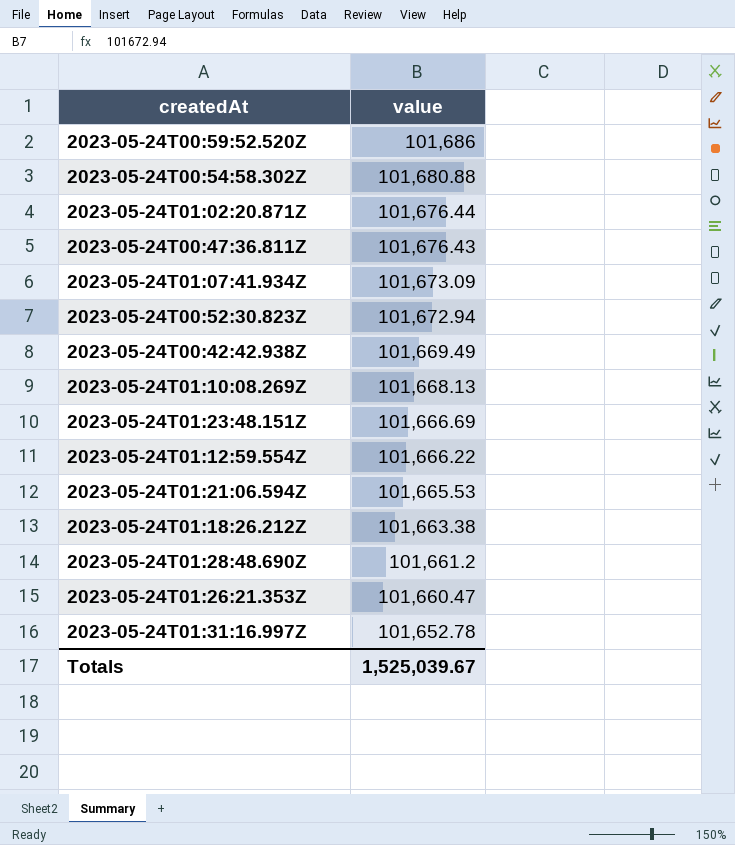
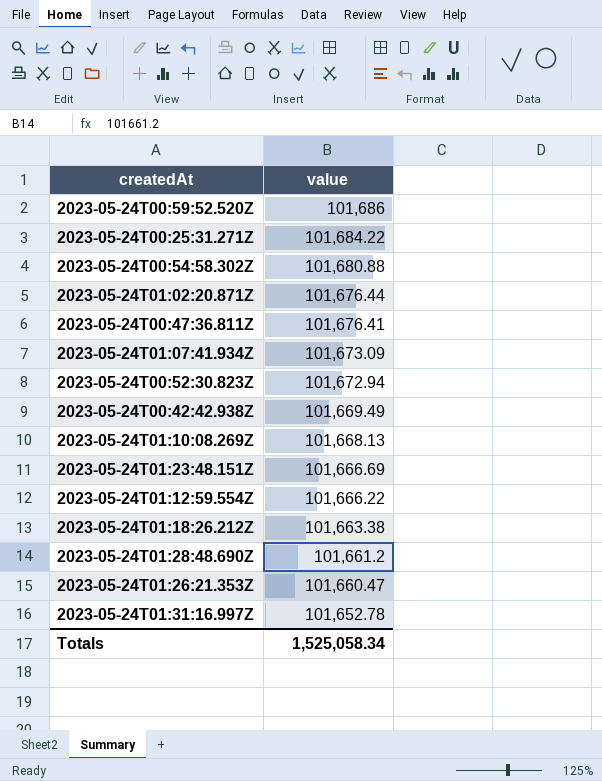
row 2023-05-24T01:21:06.594Z: 101,665.53 -> none
row 2023-05-24T00:25:31.271Z: none -> 101,684.22
2023-05-24T00:47:36.811Z | value: 101,676.43 -> 101,676.41
Totals | value: 1,525,039.67 -> 1,525,058.34

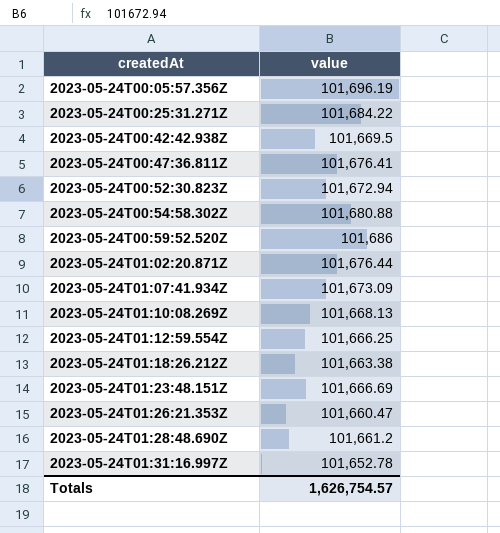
row order: value descending -> createdAt ascending
row 2023-05-24T00:05:57.356Z: none -> 101,696.19
2023-05-24T00:42:42.938Z | value: 101,669.49 -> 101,669.5
2023-05-24T01:12:59.554Z | value: 101,666.22 -> 101,666.25
Totals | value: 1,525,058.34 -> 1,626,754.57

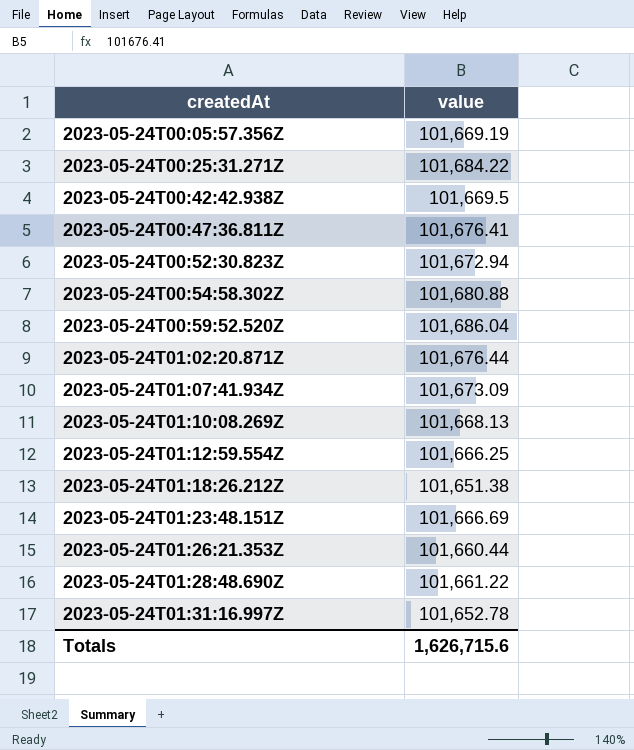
2023-05-24T00:05:57.356Z | value: 101,696.19 -> 101,669.19
2023-05-24T00:59:52.520Z | value: 101,686 -> 101,686.04
2023-05-24T01:18:26.212Z | value: 101,663.38 -> 101,651.38
2023-05-24T01:26:21.353Z | value: 101,660.47 -> 101,660.44
2023-05-24T01:28:48.690Z | value: 101,661.2 -> 101,661.22
Totals | value: 1,626,754.57 -> 1,626,715.6

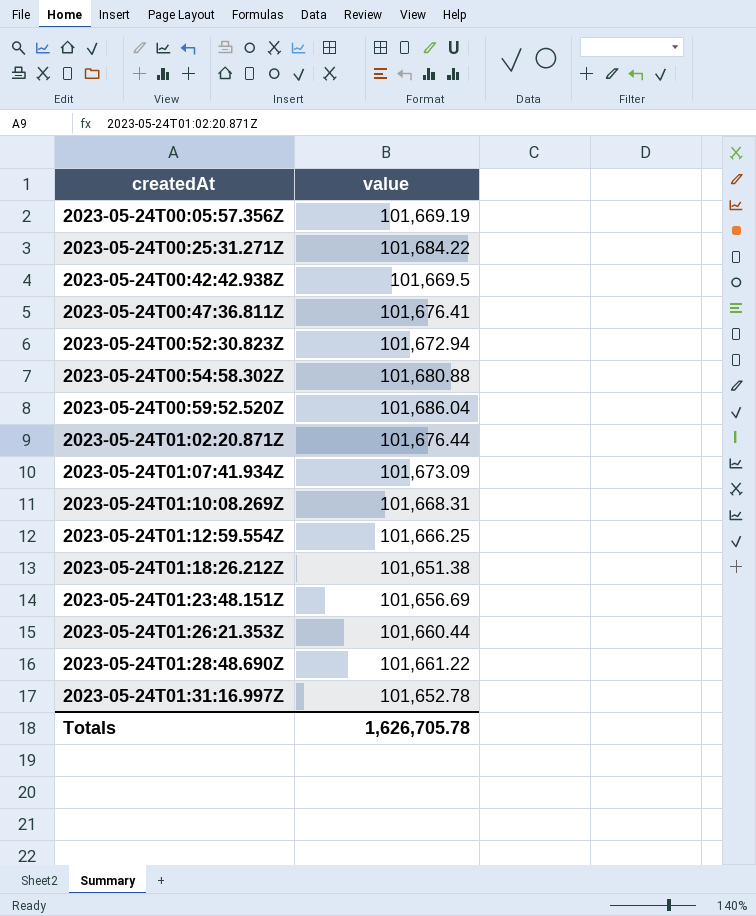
2023-05-24T01:10:08.269Z | value: 101,668.13 -> 101,668.31
2023-05-24T01:23:48.151Z | value: 101,666.69 -> 101,656.69
Totals | value: 1,626,715.6 -> 1,626,705.78

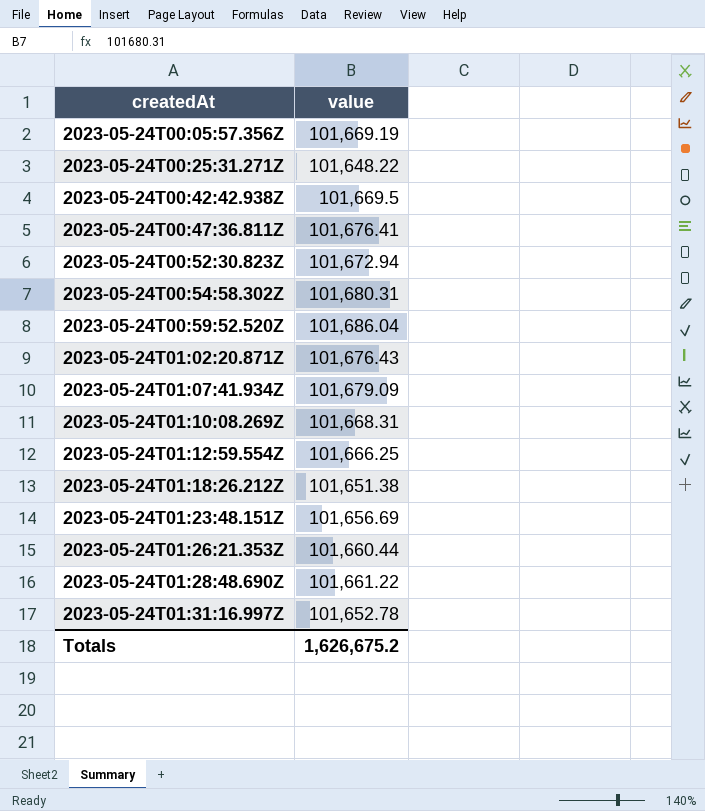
2023-05-24T00:25:31.271Z | value: 101,684.22 -> 101,648.22
2023-05-24T00:54:58.302Z | value: 101,680.88 -> 101,680.31
2023-05-24T01:02:20.871Z | value: 101,676.44 -> 101,676.43
2023-05-24T01:07:41.934Z | value: 101,673.09 -> 101,679.09
Totals | value: 1,626,705.78 -> 1,626,675.2

